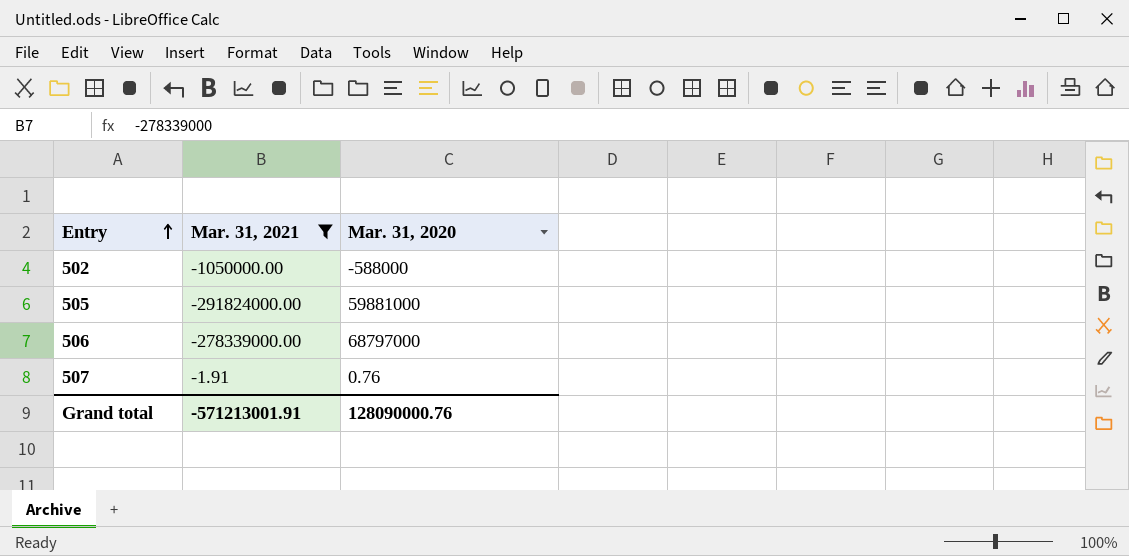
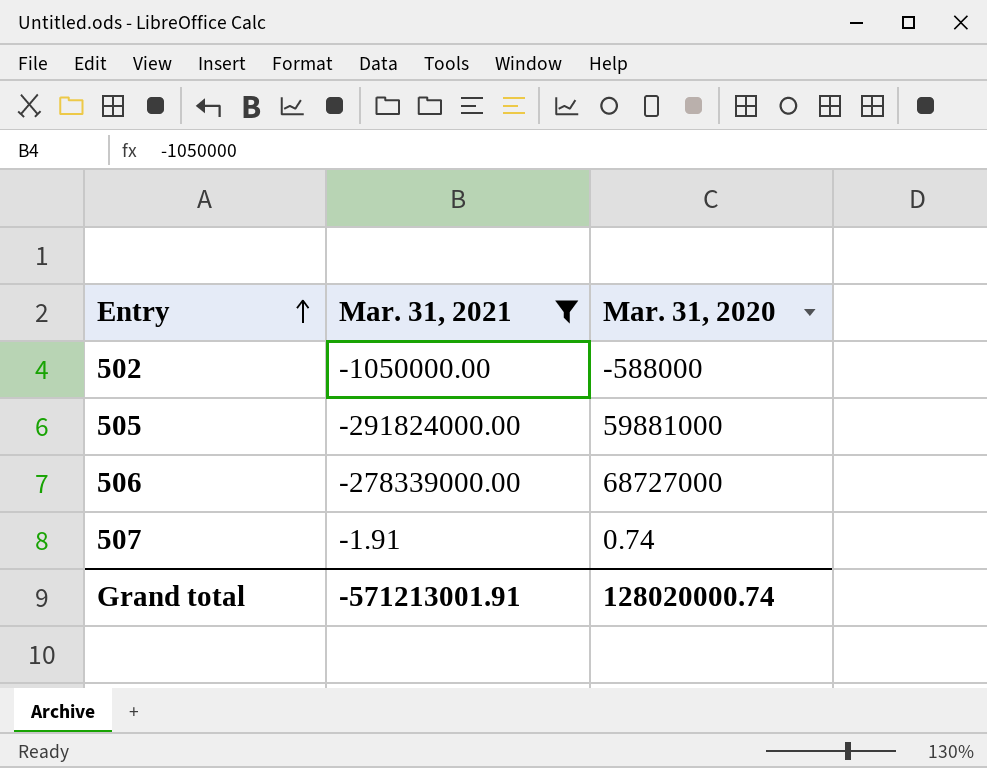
506 | Mar. 31, 2020: 68797000 -> 68727000
507 | Mar. 31, 2020: 0.76 -> 0.74
Grand total | Mar. 31, 2020: 128090000.76 -> 128020000.74

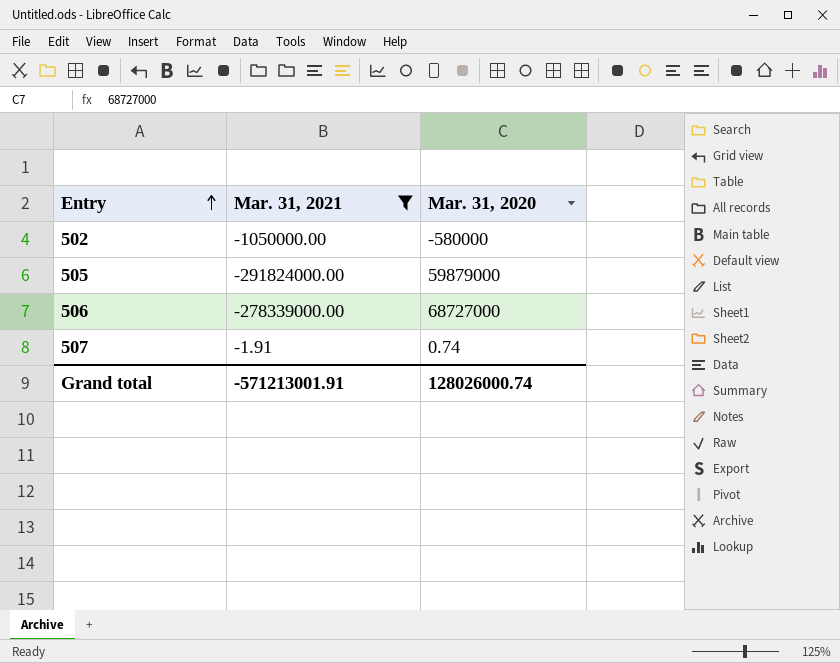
502 | Mar. 31, 2020: -588000 -> -580000
505 | Mar. 31, 2020: 59881000 -> 59879000
Grand total | Mar. 31, 2020: 128020000.74 -> 128026000.74

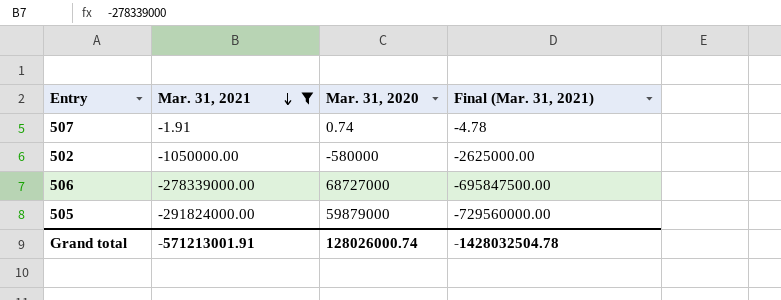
row order: Entry ascending -> Mar. 31, 2021 descending
column Final (Mar. 31, 2021) | formula: none -> [Mar. 31, 2021] * 2.5

